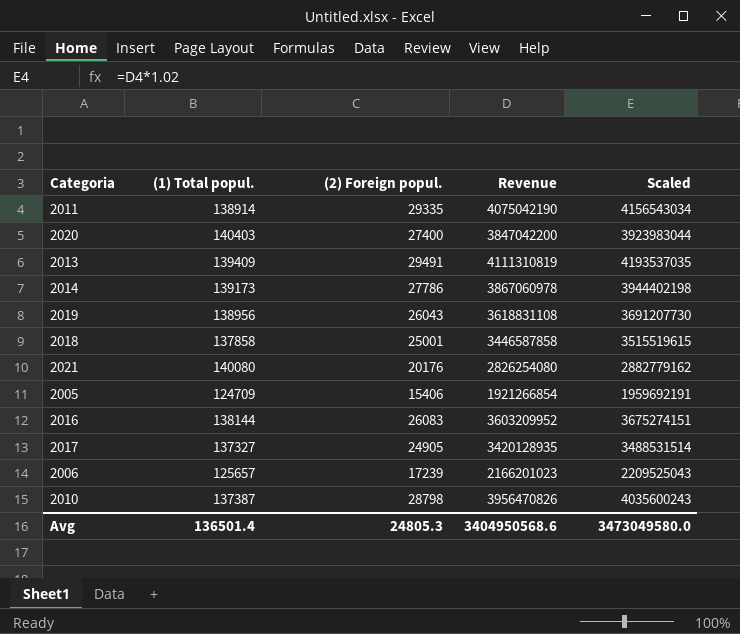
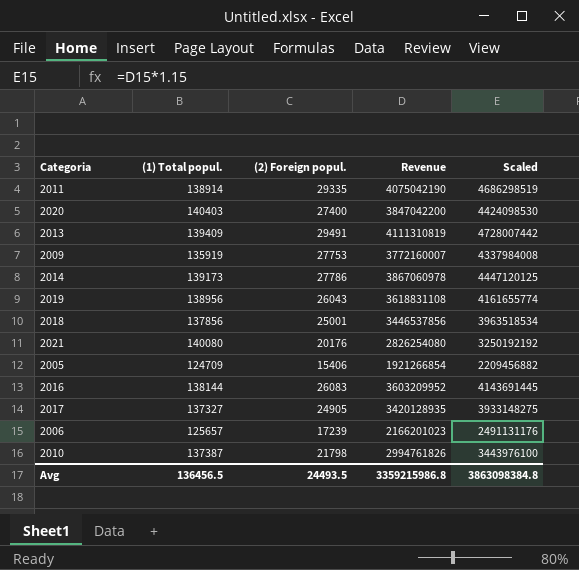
column Scaled | formula: [Revenue] * 1.02 -> [Revenue] * 1.15
row 2009: none -> 135919 | 27753 | 3772160007 | 4337984008
2018 | (1) Total popul.: 137858 -> 137856
2018 | Revenue: 3446587858 -> 3446537856
2010 | (2) Foreign popul.: 28798 -> 21798
2010 | Revenue: 3956470826 -> 2994761826
Avg | (1) Total popul.: 136501.4 -> 136456.5
Avg | (2) Foreign popul.: 24805.3 -> 24493.5
Avg | Revenue: 3404950568.6 -> 3359215986.8
Avg | Scaled: 3473049580.0 -> 3863098384.8

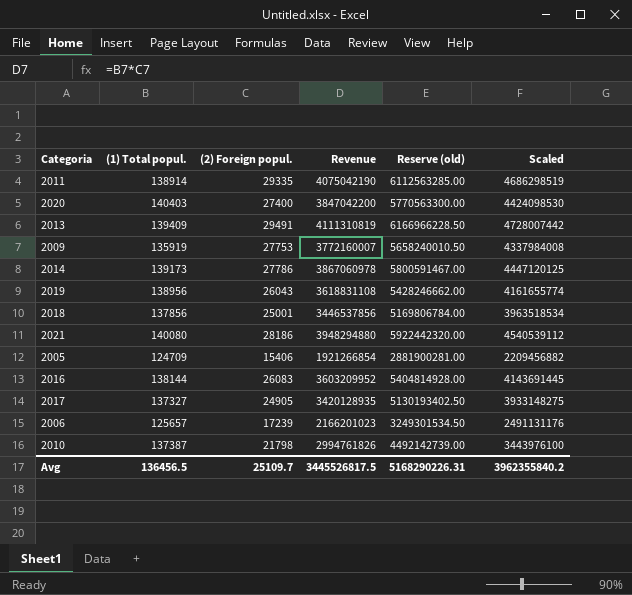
column Reserve (old) | formula: none -> [Revenue] * 1.5
2021 | (2) Foreign popul.: 20176 -> 28186
2021 | Revenue: 2826254080 -> 3948294880
2021 | Scaled: 3250192192 -> 4540539112
Avg | (2) Foreign popul.: 24493.5 -> 25109.7
Avg | Revenue: 3359215986.8 -> 3445526817.5
Avg | Scaled: 3863098384.8 -> 3962355840.2

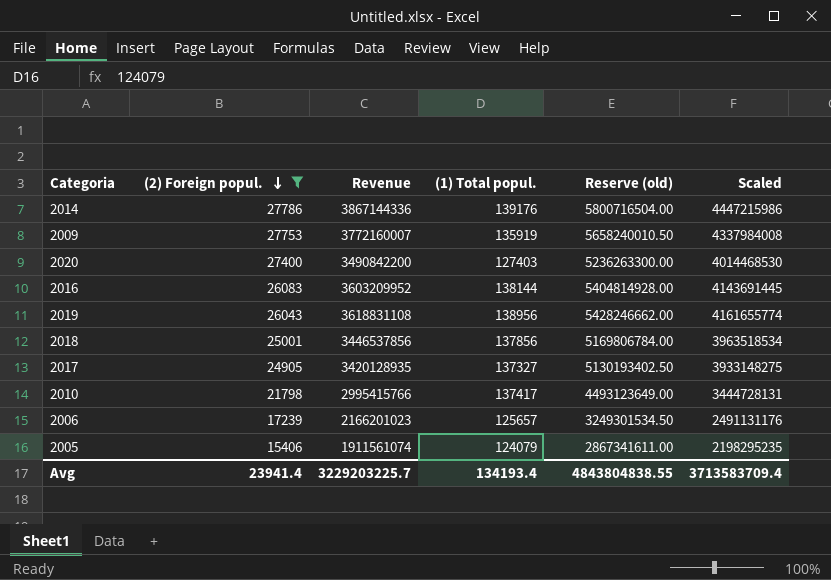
filter: none -> (2) Foreign popul. <= 27786
row order: none -> (2) Foreign popul. descending
column (1) Total popul. | position: 2 -> 4
2014 | Revenue: 3867060978 -> 3867144336
2014 | (1) Total popul.: 139173 -> 139176
2014 | Reserve (old): 5800591467.00 -> 5800716504.00
2014 | Scaled: 4447120125 -> 4447215986
2020 | Revenue: 3847042200 -> 3490842200
2020 | (1) Total popul.: 140403 -> 127403
2020 | Reserve (old): 5770563300.00 -> 5236263300.00
2020 | Scaled: 4424098530 -> 4014468530
2010 | Revenue: 2994761826 -> 2995415766
2010 | (1) Total popul.: 137387 -> 137417
2010 | Reserve (old): 4492142739.00 -> 4493123649.00
2010 | Scaled: 3443976100 -> 3444728131
2005 | Revenue: 1921266854 -> 1911561074
2005 | (1) Total popul.: 124709 -> 124079
2005 | Reserve (old): 2881900281.00 -> 2867341611.00
2005 | Scaled: 2209456882 -> 2198295235
Avg | (2) Foreign popul.: 25109.7 -> 23941.4
Avg | Revenue: 3445526817.5 -> 3229203225.7
Avg | (1) Total popul.: 136456.5 -> 134193.4
Avg | Reserve (old): 5168290226.31 -> 4843804838.55
Avg | Scaled: 3962355840.2 -> 3713583709.4

